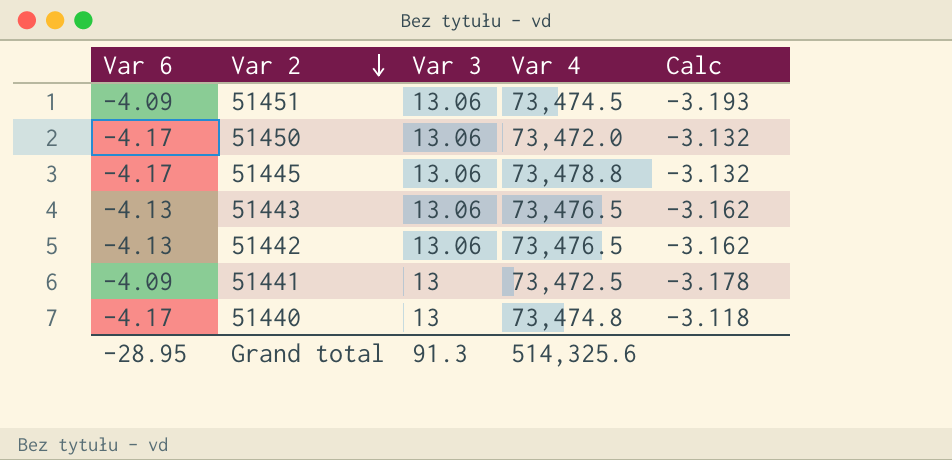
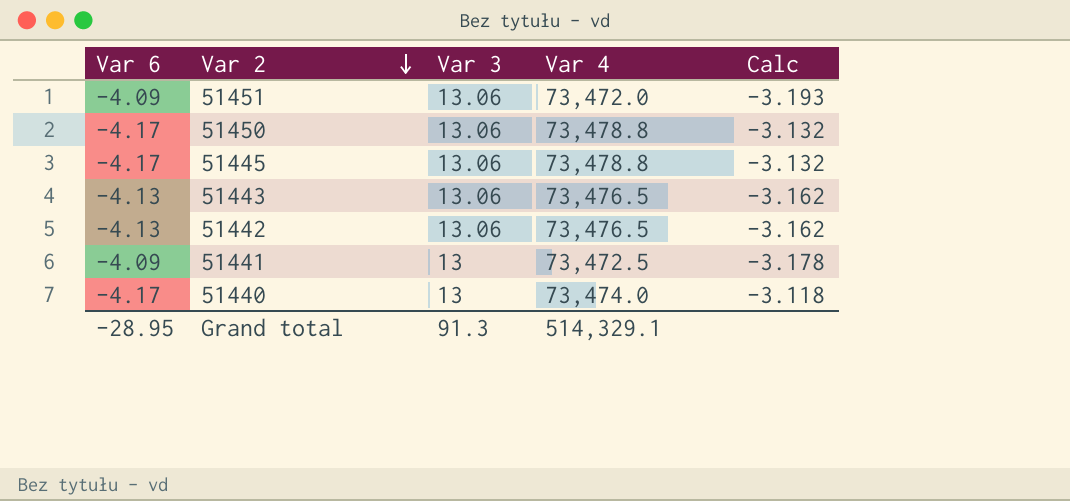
51451 | Var 4: 73,474.5 -> 73,472.0
51450 | Var 4: 73,472.0 -> 73,478.8
51440 | Var 4: 73,474.8 -> 73,474.0
Grand total | Var 4: 514,325.6 -> 514,329.1

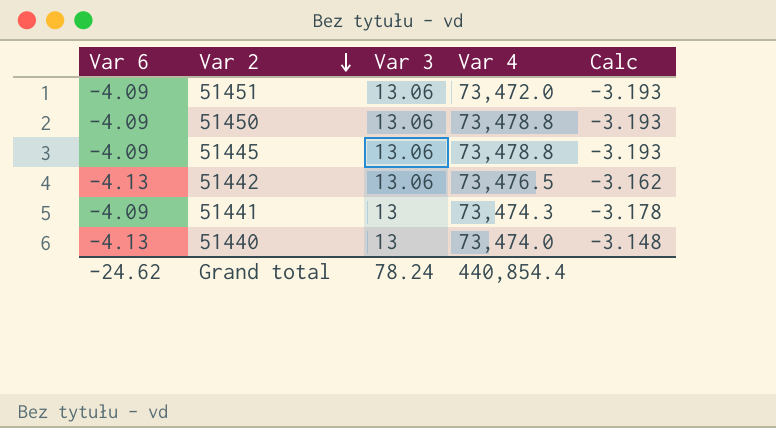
row 51443: -4.13 | 13.06 | 73,476.5 | -3.162 -> none
51450 | Var 6: -4.17 -> -4.09
51450 | Calc: -3.132 -> -3.193
51445 | Var 6: -4.17 -> -4.09
51445 | Calc: -3.132 -> -3.193
51441 | Var 4: 73,472.5 -> 73,474.3
51440 | Var 6: -4.17 -> -4.13
51440 | Calc: -3.118 -> -3.148
Grand total | Var 6: -28.95 -> -24.62
Grand total | Var 3: 91.3 -> 78.24
Grand total | Var 4: 514,329.1 -> 440,854.4

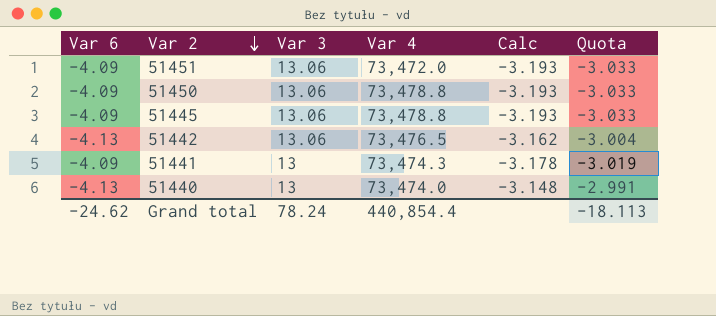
column Quota | formula: none -> [Calc] * 0.95

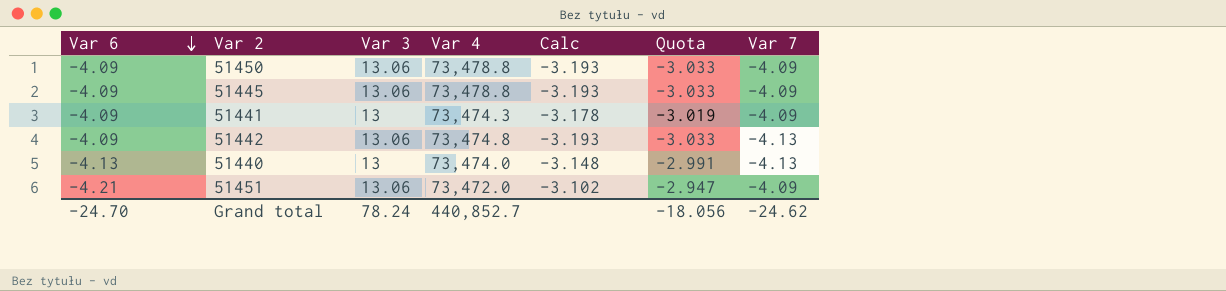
row order: Var 2 descending -> Var 6 descending
column Var 7 | position: none -> 7
51442 | Var 6: -4.13 -> -4.09
51442 | Var 4: 73,476.5 -> 73,474.8
51442 | Calc: -3.162 -> -3.193
51442 | Quota: -3.004 -> -3.033
51451 | Var 6: -4.09 -> -4.21
51451 | Calc: -3.193 -> -3.102
51451 | Quota: -3.033 -> -2.947
Grand total | Var 6: -24.62 -> -24.70
Grand total | Var 4: 440,854.4 -> 440,852.7
Grand total | Quota: -18.113 -> -18.056

